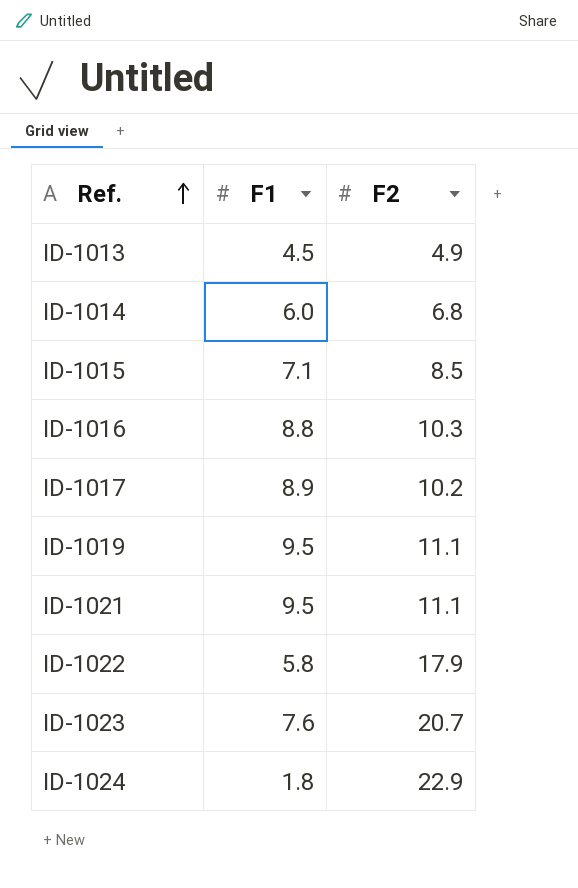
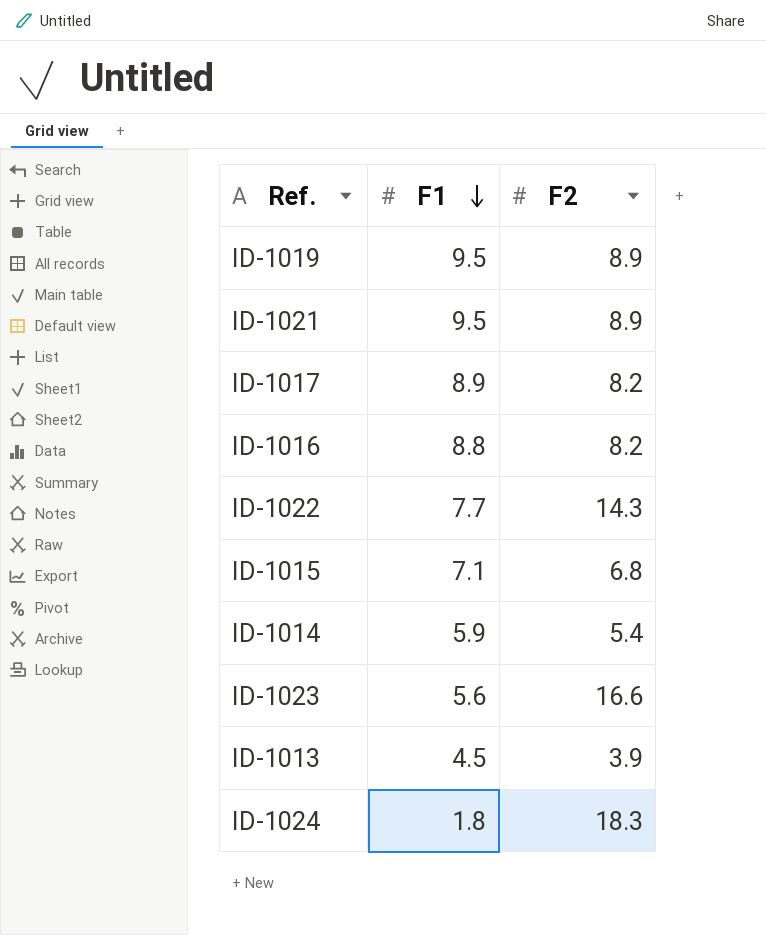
row order: Ref. ascending -> F1 descending
ID-1019 | F2: 11.1 -> 8.9
ID-1021 | F2: 11.1 -> 8.9
ID-1017 | F2: 10.2 -> 8.2
ID-1016 | F2: 10.3 -> 8.2
ID-1022 | F1: 5.8 -> 7.7
ID-1022 | F2: 17.9 -> 14.3
ID-1015 | F2: 8.5 -> 6.8
ID-1014 | F1: 6.0 -> 5.9
ID-1014 | F2: 6.8 -> 5.4
ID-1023 | F1: 7.6 -> 5.6
ID-1023 | F2: 20.7 -> 16.6
ID-1013 | F2: 4.9 -> 3.9
ID-1024 | F2: 22.9 -> 18.3

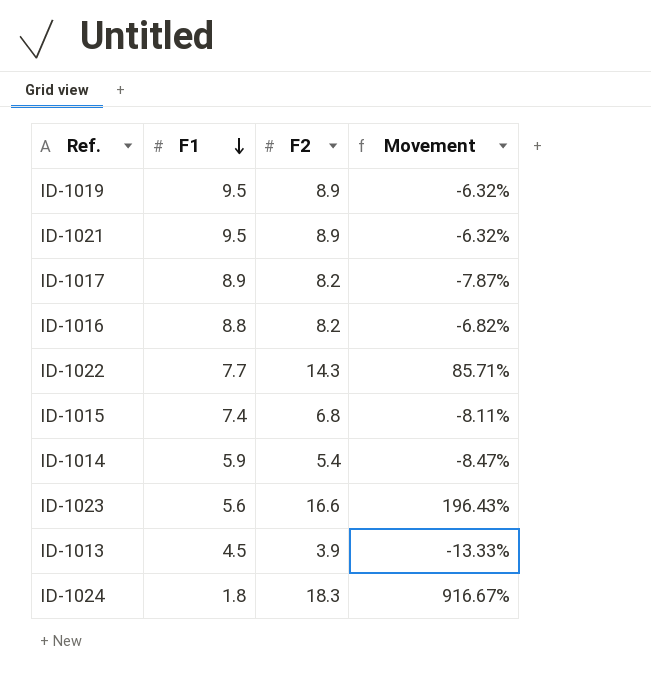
column Movement | formula: none -> ([F2] - [F1]) / [F1]
ID-1015 | F1: 7.1 -> 7.4

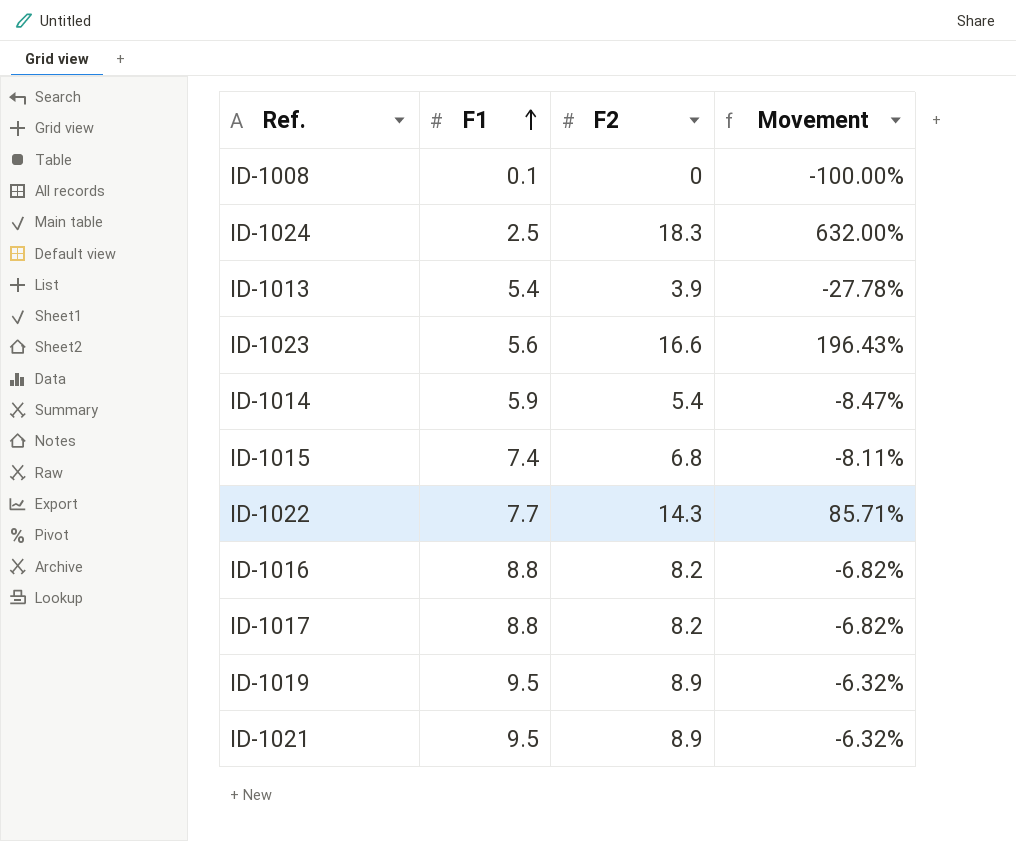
row order: F1 descending -> F1 ascending
row ID-1008: none -> 0.1 | 0 | -100.00%
ID-1024 | F1: 1.8 -> 2.5
ID-1024 | Movement: 916.67% -> 632.00%
ID-1013 | F1: 4.5 -> 5.4
ID-1013 | Movement: -13.33% -> -27.78%
ID-1017 | F1: 8.9 -> 8.8
ID-1017 | Movement: -7.87% -> -6.82%

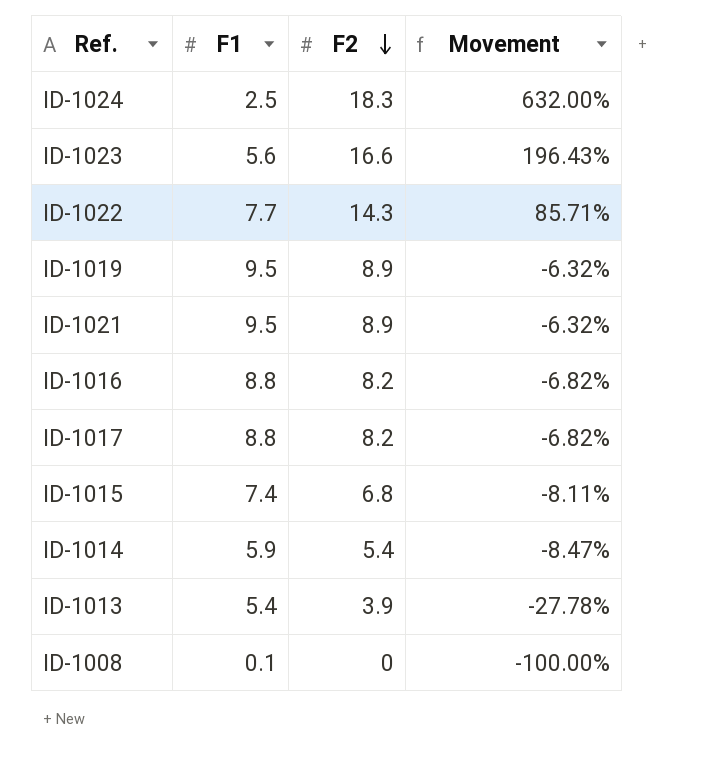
row order: F1 ascending -> F2 descending

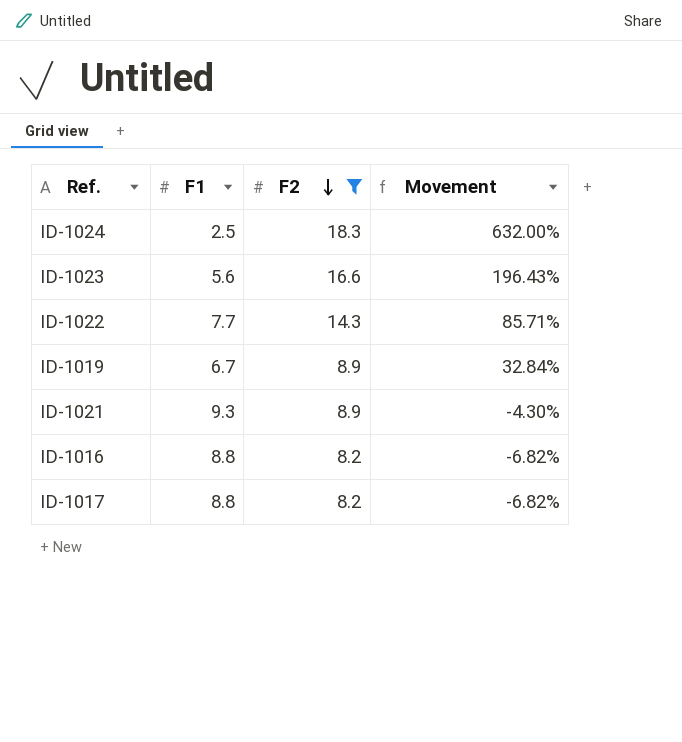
filter: none -> F2 >= 8.2
ID-1019 | F1: 9.5 -> 6.7
ID-1019 | Movement: -6.32% -> 32.84%
ID-1021 | F1: 9.5 -> 9.3
ID-1021 | Movement: -6.32% -> -4.30%

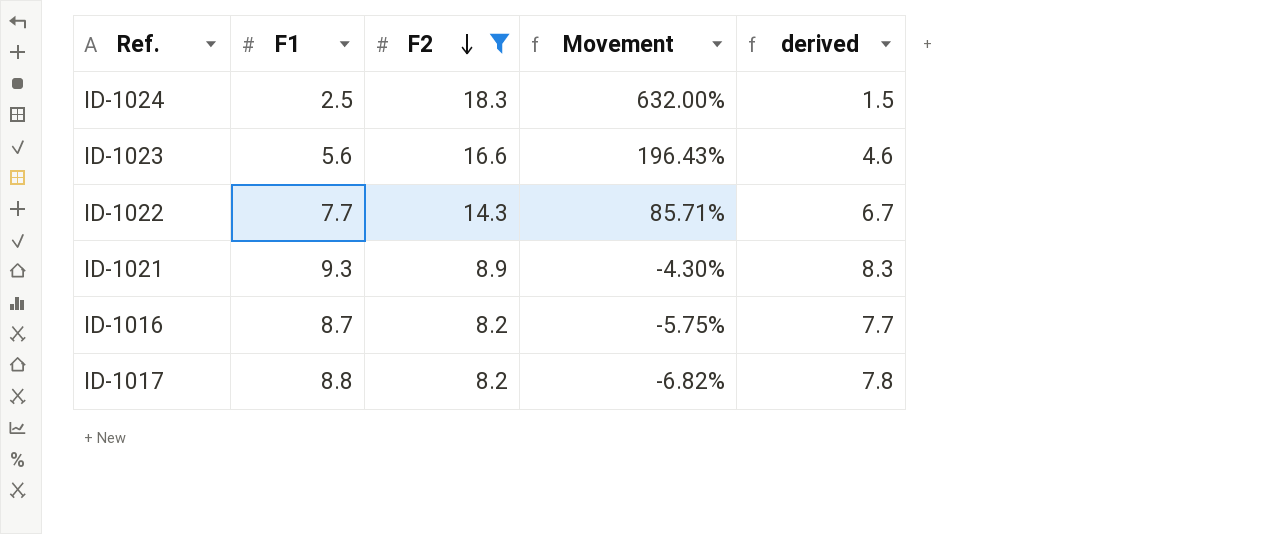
column derived | formula: none -> [F1] - 1
row ID-1019: 6.7 | 8.9 | 32.84% -> none
ID-1016 | F1: 8.8 -> 8.7
ID-1016 | Movement: -6.82% -> -5.75%

